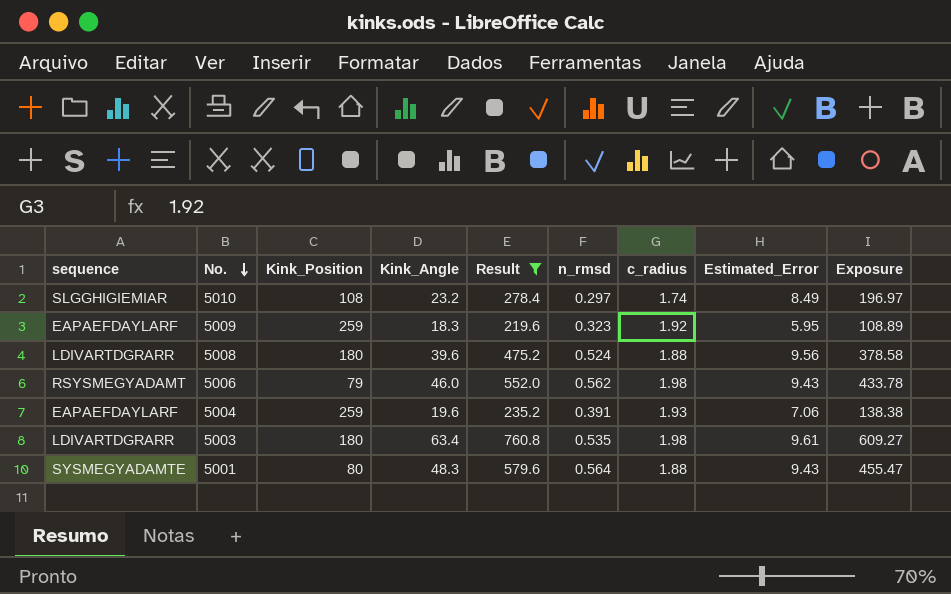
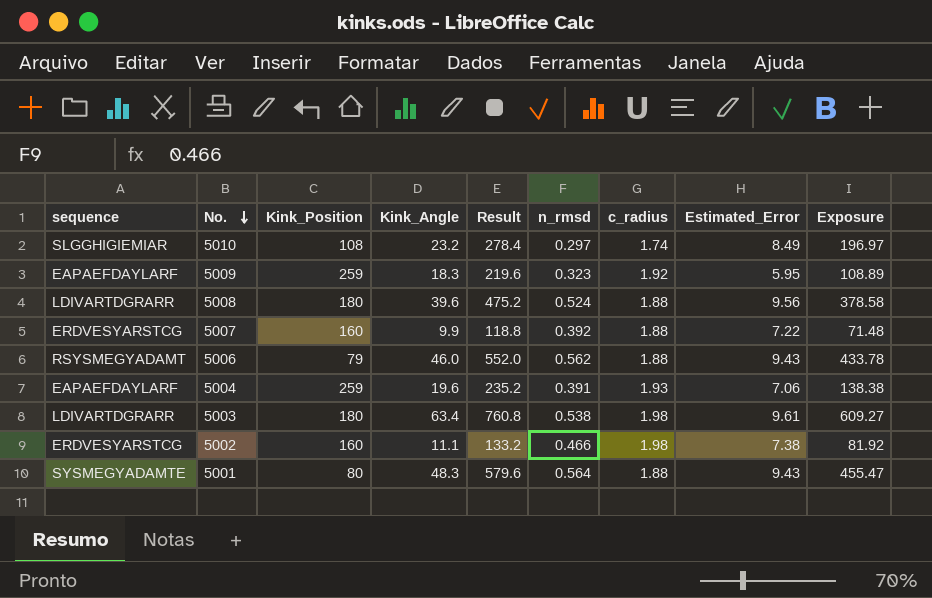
filter: Result >= 219.6 -> none
5006 | c_radius: 1.98 -> 1.88
5003 | n_rmsd: 0.535 -> 0.538

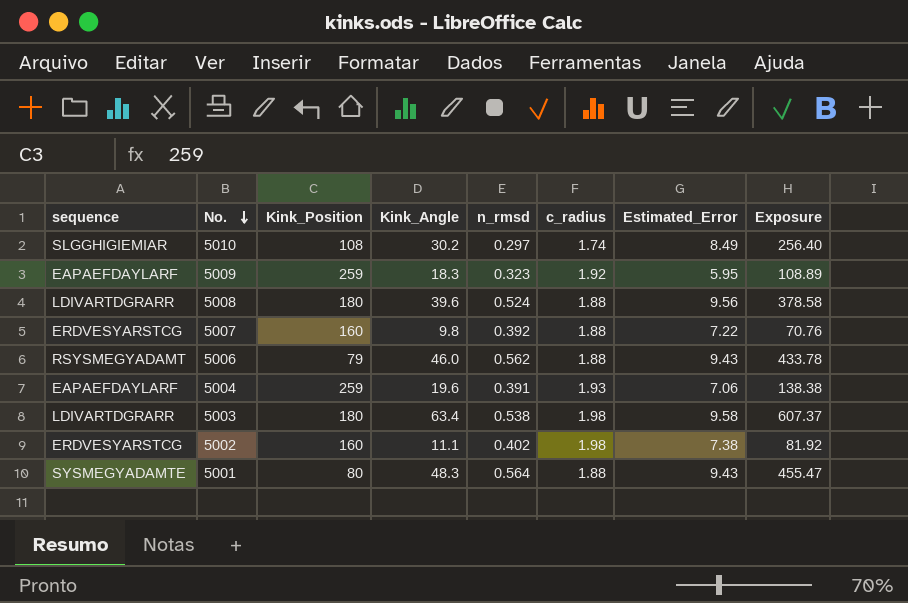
column Result | formula: [Kink_Angle] * 12 -> none
5010 | Kink_Angle: 23.2 -> 30.2
5010 | Exposure: 196.97 -> 256.40
5007 | Kink_Angle: 9.9 -> 9.8
5007 | Exposure: 71.48 -> 70.76
5003 | Estimated_Error: 9.61 -> 9.58
5003 | Exposure: 609.27 -> 607.37
5002 | n_rmsd: 0.466 -> 0.402

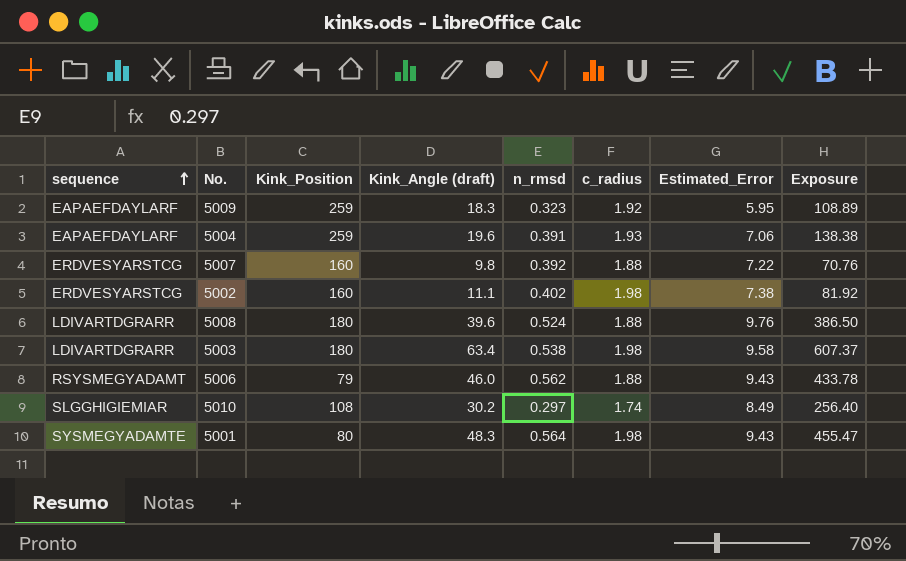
row order: No. descending -> sequence ascending
column name: Kink_Angle -> Kink_Angle (draft)
5008 | Estimated_Error: 9.56 -> 9.76
5008 | Exposure: 378.58 -> 386.50
5001 | c_radius: 1.88 -> 1.98

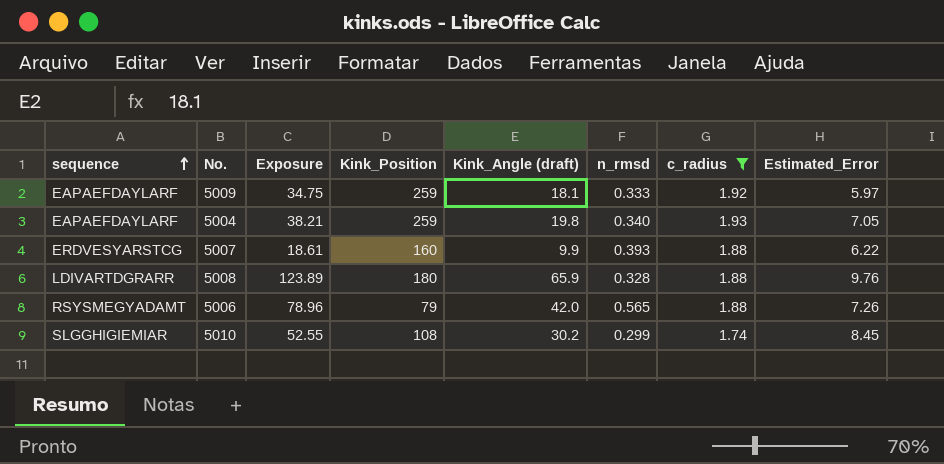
filter: none -> c_radius != 1.98
column Exposure | formula: [Kink_Angle (draft)] * [Estimated_Error] -> [Kink_Angle (draft)] * [c_radius]
column Exposure | position: 8 -> 3
5009 | Kink_Angle (draft): 18.3 -> 18.1
5009 | n_rmsd: 0.323 -> 0.333
5009 | Estimated_Error: 5.95 -> 5.97
5004 | Kink_Angle (draft): 19.6 -> 19.8
5004 | n_rmsd: 0.391 -> 0.340
5004 | Estimated_Error: 7.06 -> 7.05
5007 | Kink_Angle (draft): 9.8 -> 9.9
5007 | n_rmsd: 0.392 -> 0.393
5007 | Estimated_Error: 7.22 -> 6.22
5008 | Kink_Angle (draft): 39.6 -> 65.9
5008 | n_rmsd: 0.524 -> 0.328
5006 | Kink_Angle (draft): 46.0 -> 42.0
5006 | n_rmsd: 0.562 -> 0.565
5006 | Estimated_Error: 9.43 -> 7.26
5010 | n_rmsd: 0.297 -> 0.299
5010 | Estimated_Error: 8.49 -> 8.45

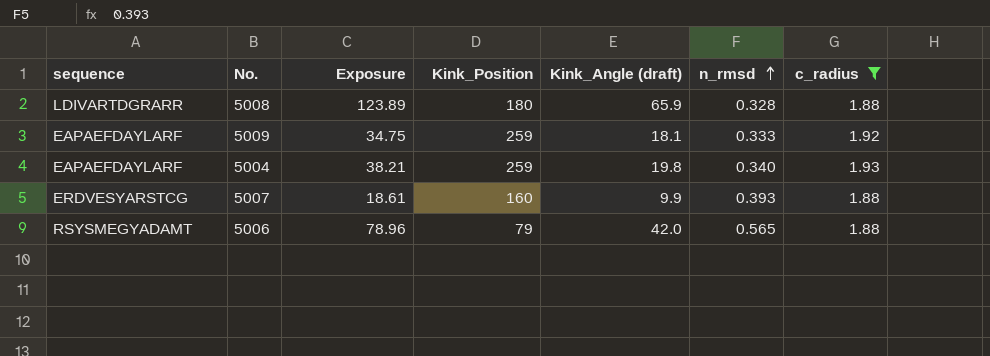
row order: sequence ascending -> n_rmsd ascending
column Estimated_Error | position: 8 -> none
row 5010: SLGGHIGIEMIAR | 52.55 | 108 | 30.2 | 0.299 | 1.74 | 8.45 -> none

